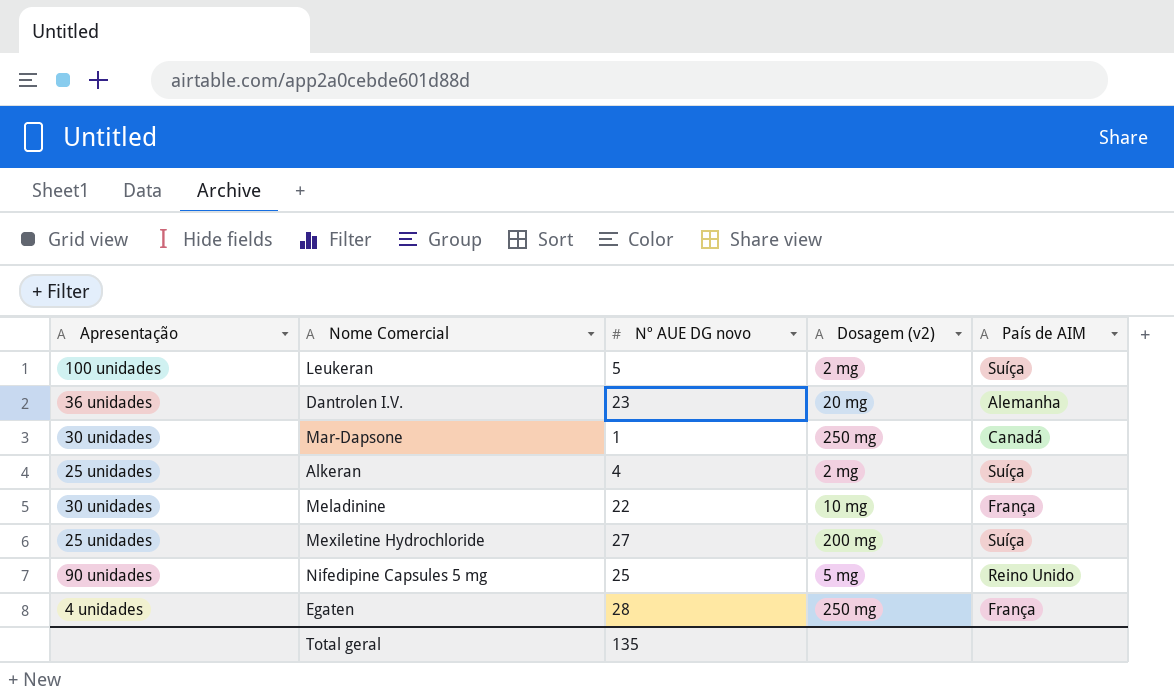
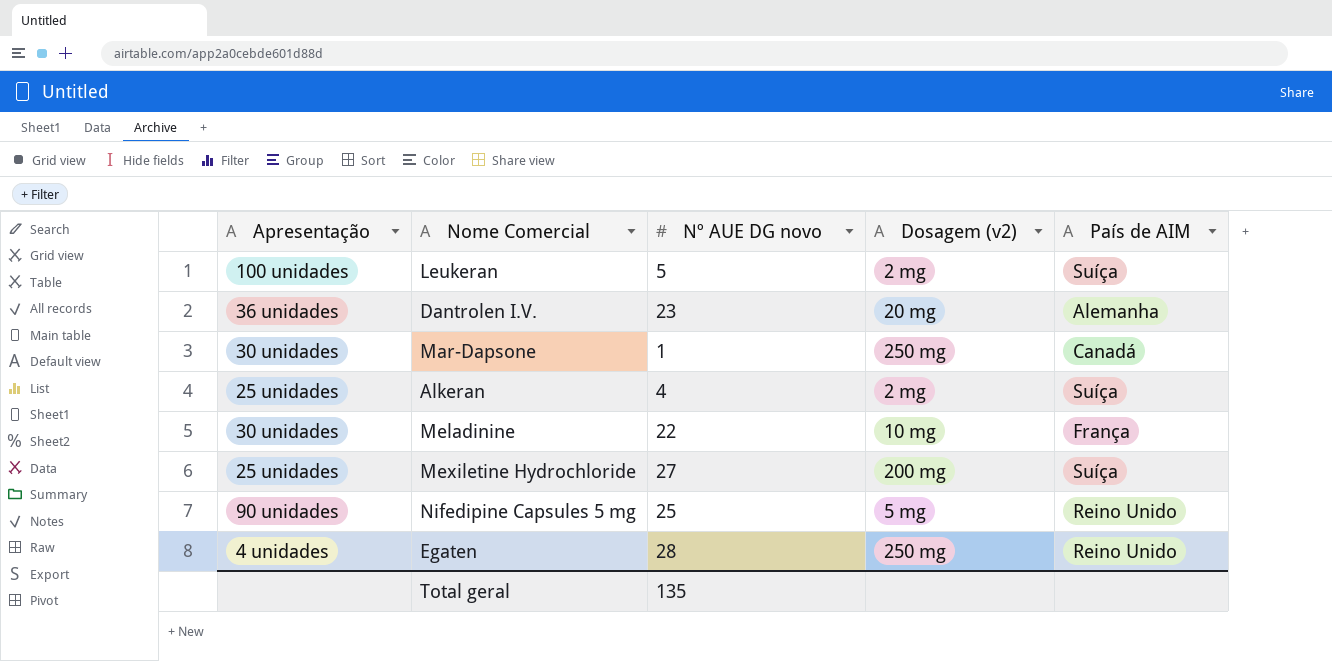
Egaten | País de AIM: França -> Reino Unido

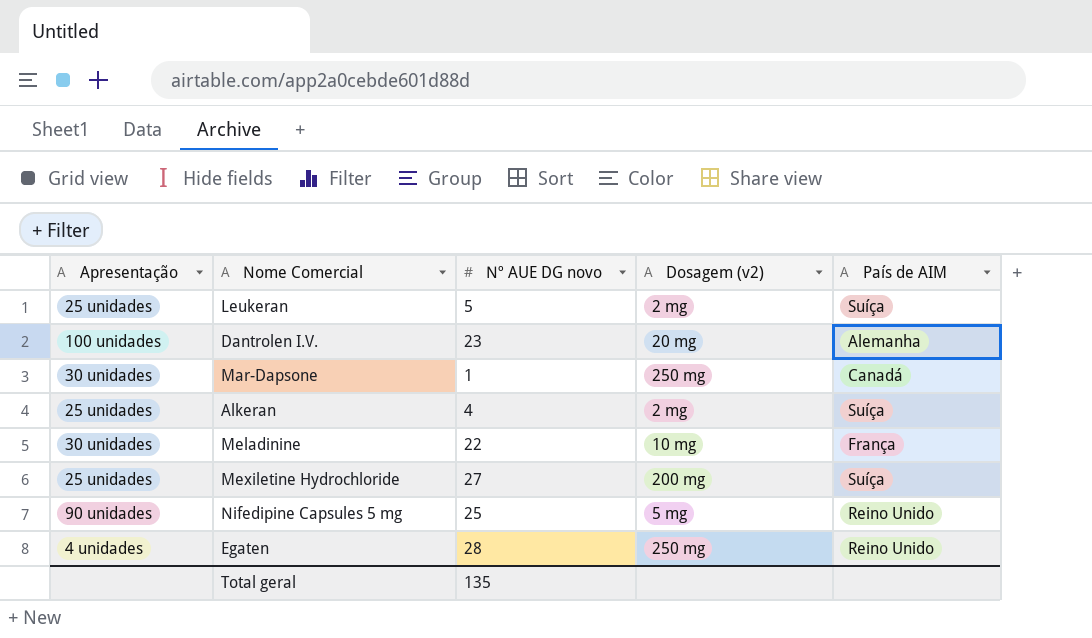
Leukeran | Apresentação: 100 unidades -> 25 unidades
Dantrolen I.V. | Apresentação: 36 unidades -> 100 unidades

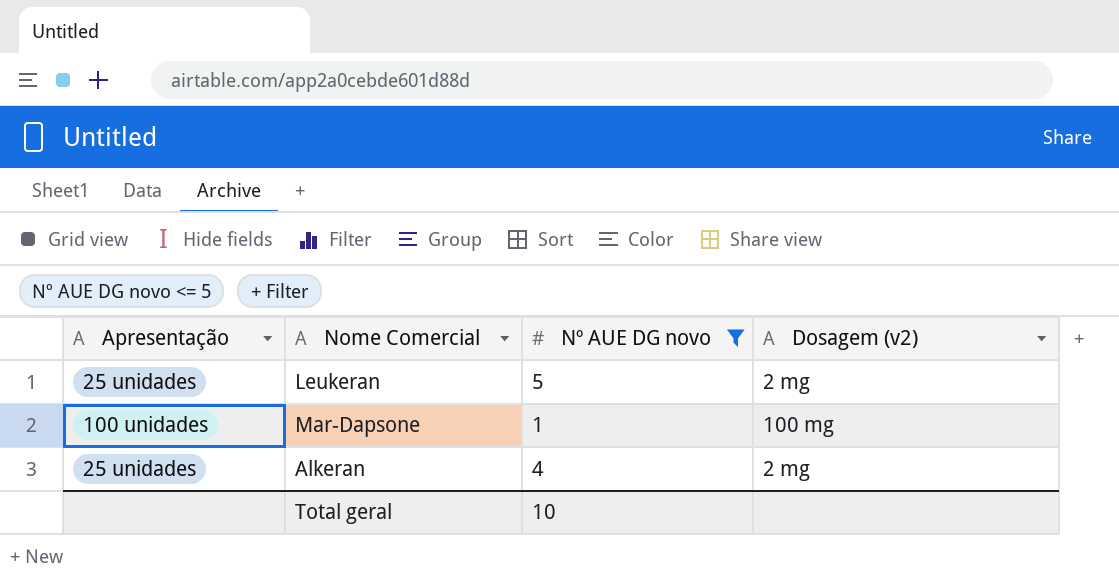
filter: none -> Nº AUE DG novo <= 5
column País de AIM | position: 5 -> none
Mar-Dapsone | Apresentação: 30 unidades -> 100 unidades
Mar-Dapsone | Dosagem (v2): 250 mg -> 100 mg
Total geral | Nº AUE DG novo: 135 -> 10

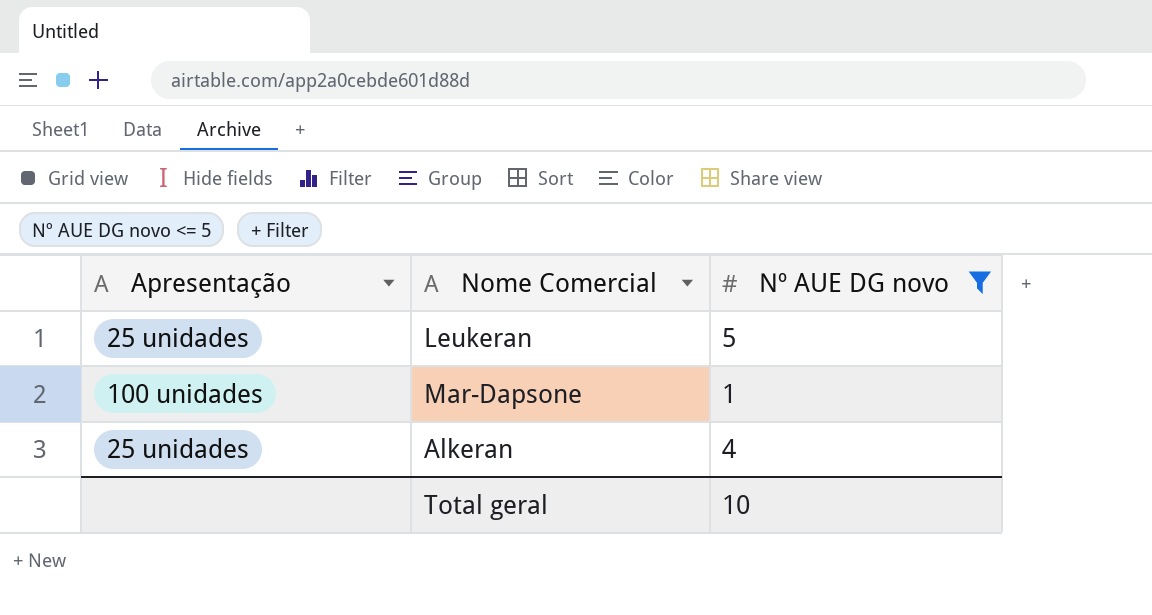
column Dosagem (v2) | position: 4 -> none

